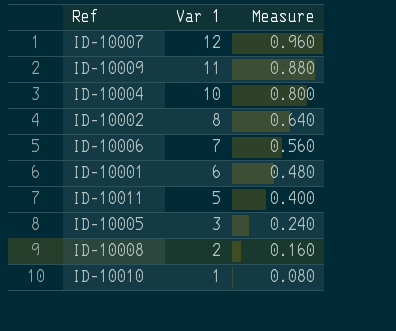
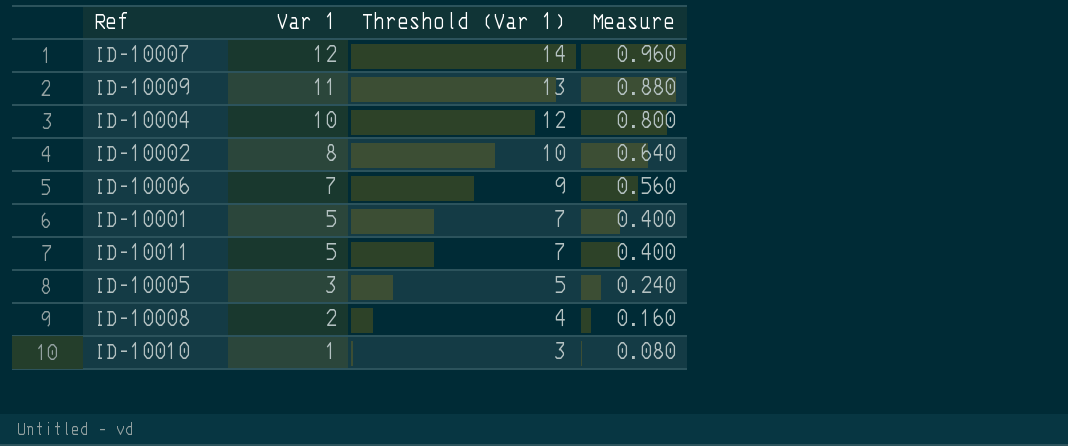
column Threshold (Var 1) | formula: none -> [Var 1] + 2
ID-10001 | Var 1: 6 -> 5
ID-10001 | Measure: 0.480 -> 0.400

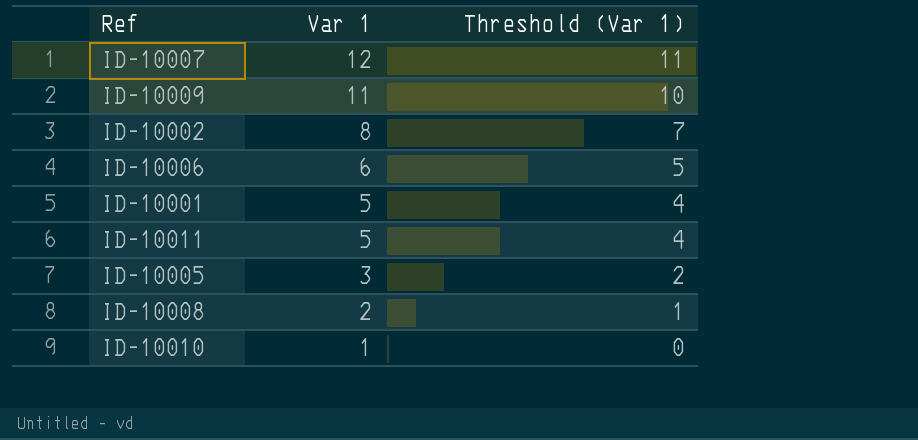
column Measure | formula: [Var 1] * 0.08 -> none
column Threshold (Var 1) | formula: [Var 1] + 2 -> [Var 1] - 1
row ID-10004: 10 | 12 | 0.800 -> none
ID-10006 | Var 1: 7 -> 6

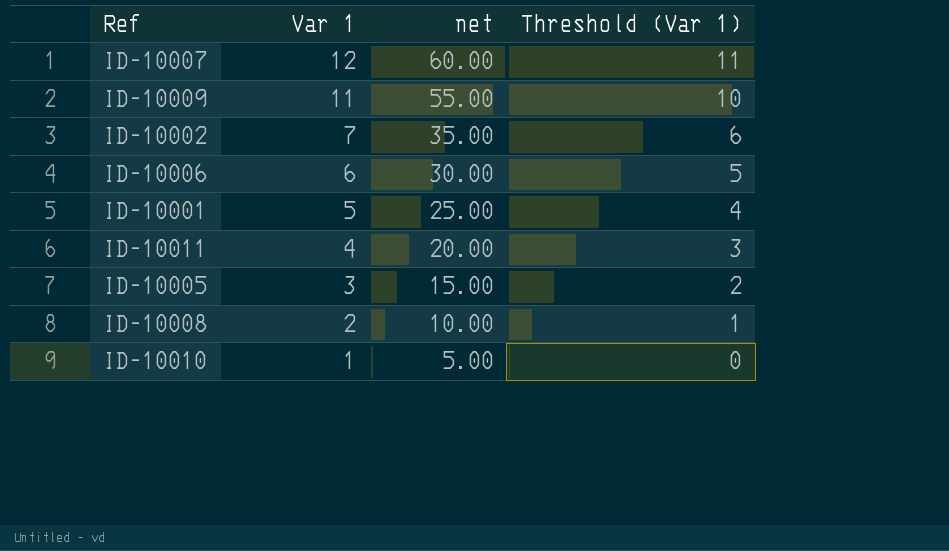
column net | formula: none -> [Var 1] * 5
ID-10002 | Var 1: 8 -> 7
ID-10002 | Threshold (Var 1): 7 -> 6
ID-10011 | Var 1: 5 -> 4
ID-10011 | Threshold (Var 1): 4 -> 3

